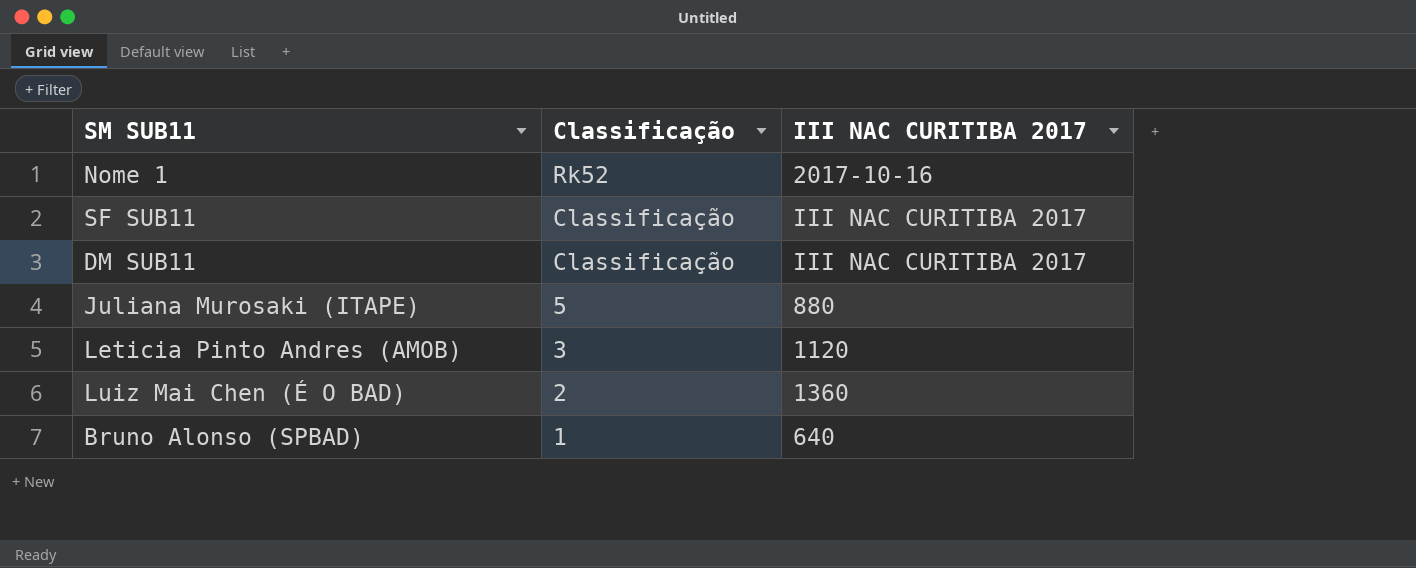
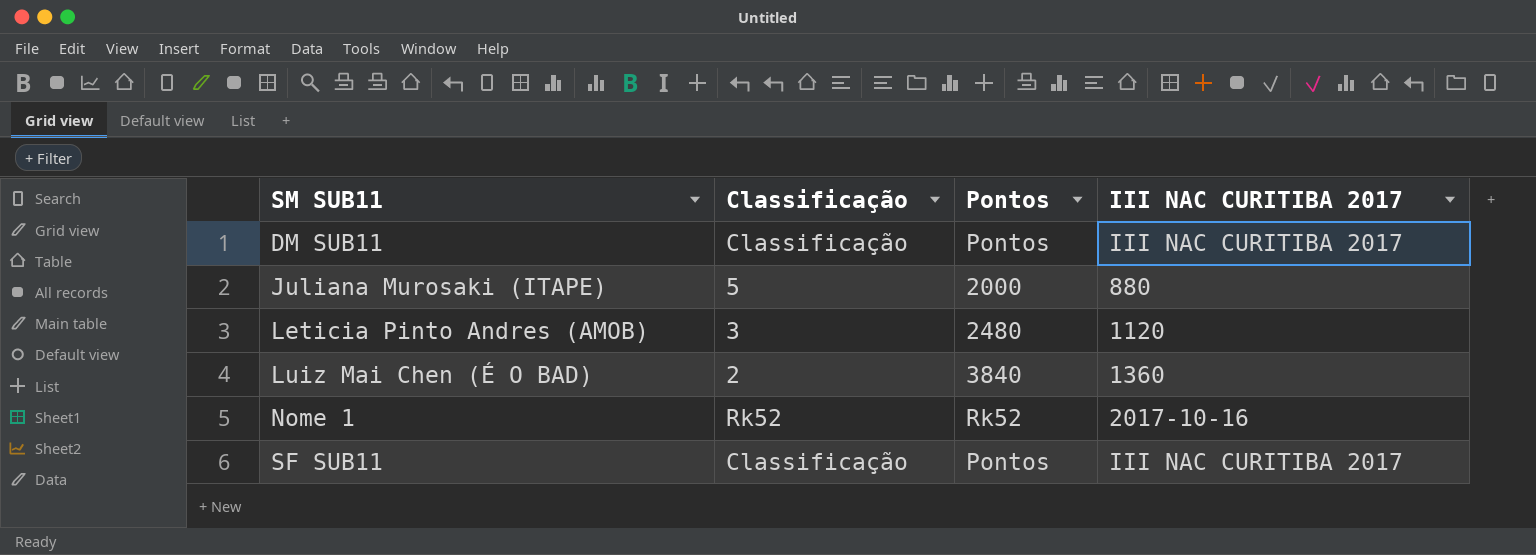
row order: Classificação descending -> SM SUB11 ascending
column Pontos | position: none -> 3
row Bruno Alonso (SPBAD): 1 | 640 -> none

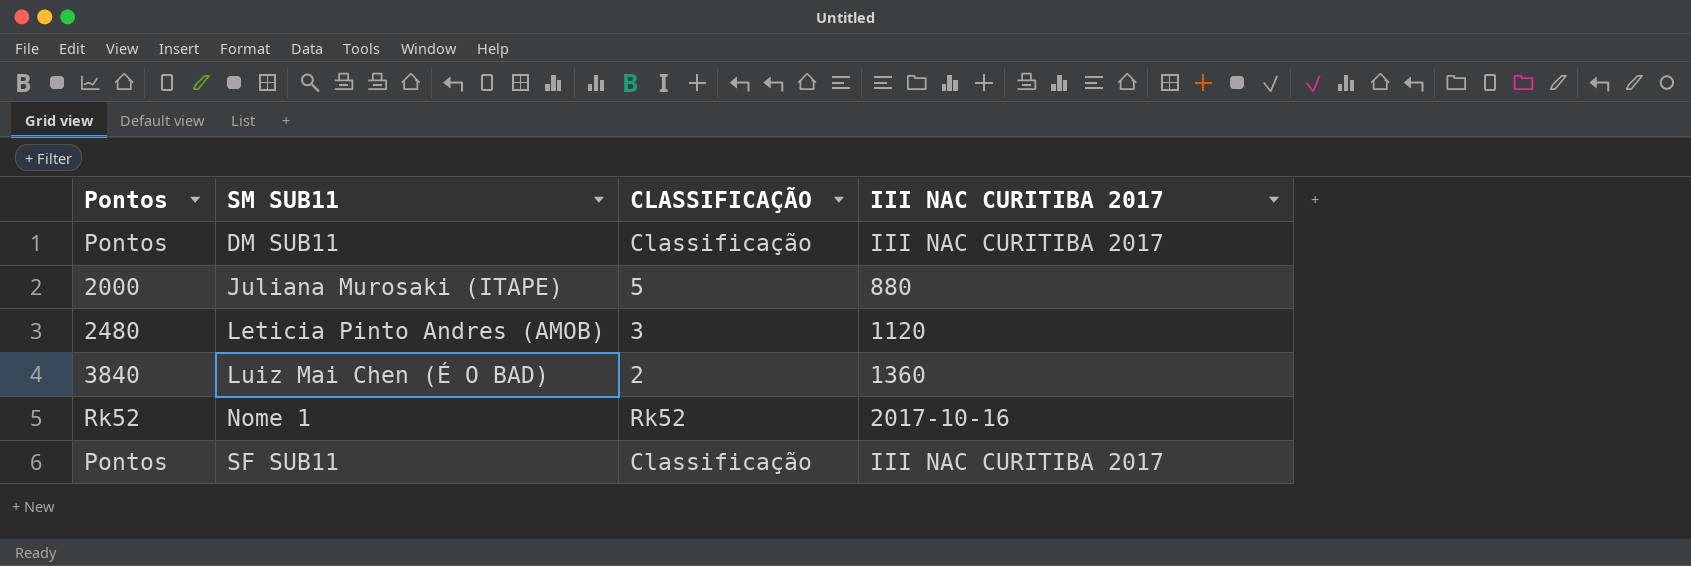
column Pontos | position: 3 -> 1
column name: Classificação -> CLASSIFICAÇÃO

